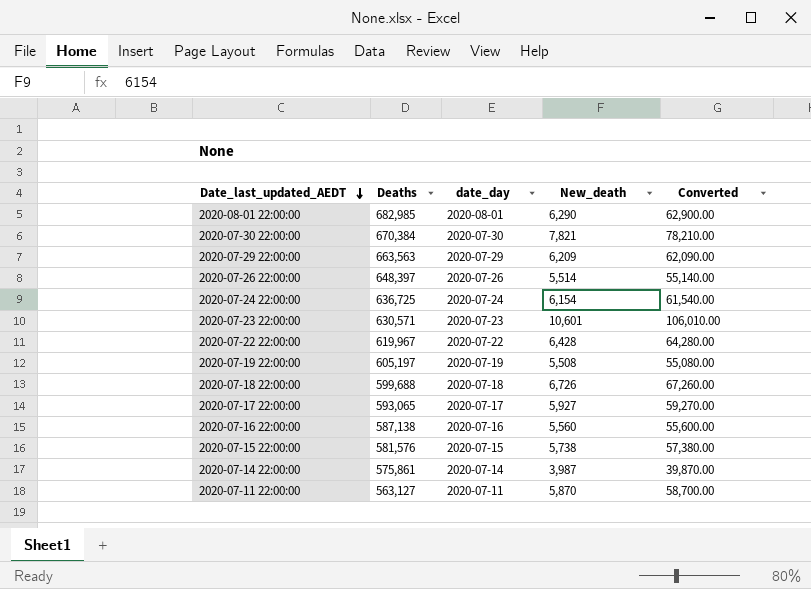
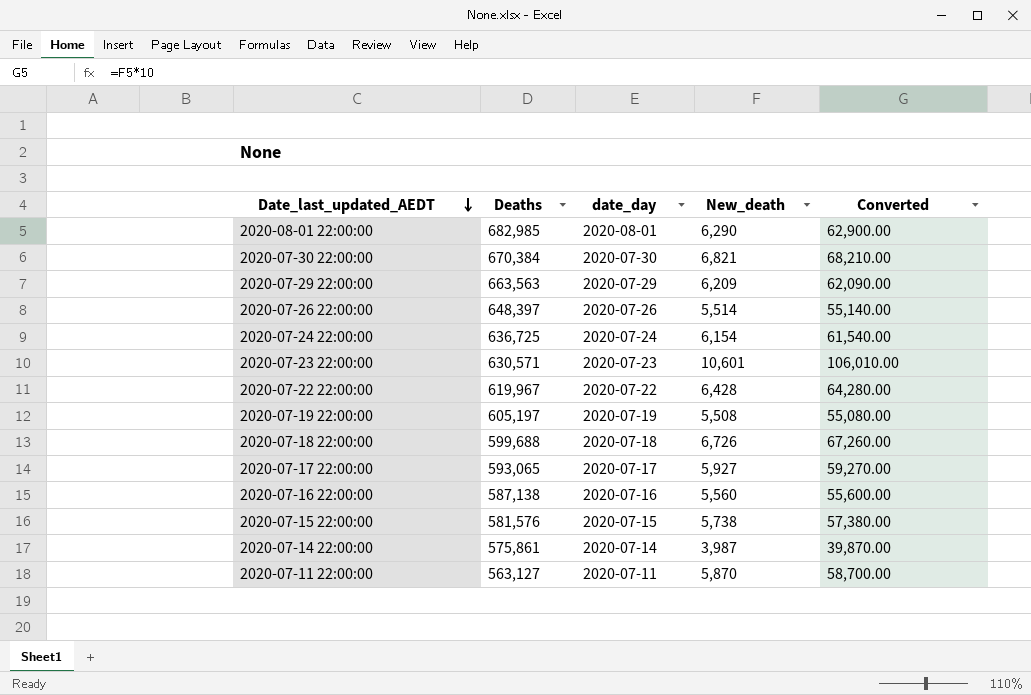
2020-07-30 22:00:00 | New_death: 7,821 -> 6,821
2020-07-30 22:00:00 | Converted: 78,210.00 -> 68,210.00

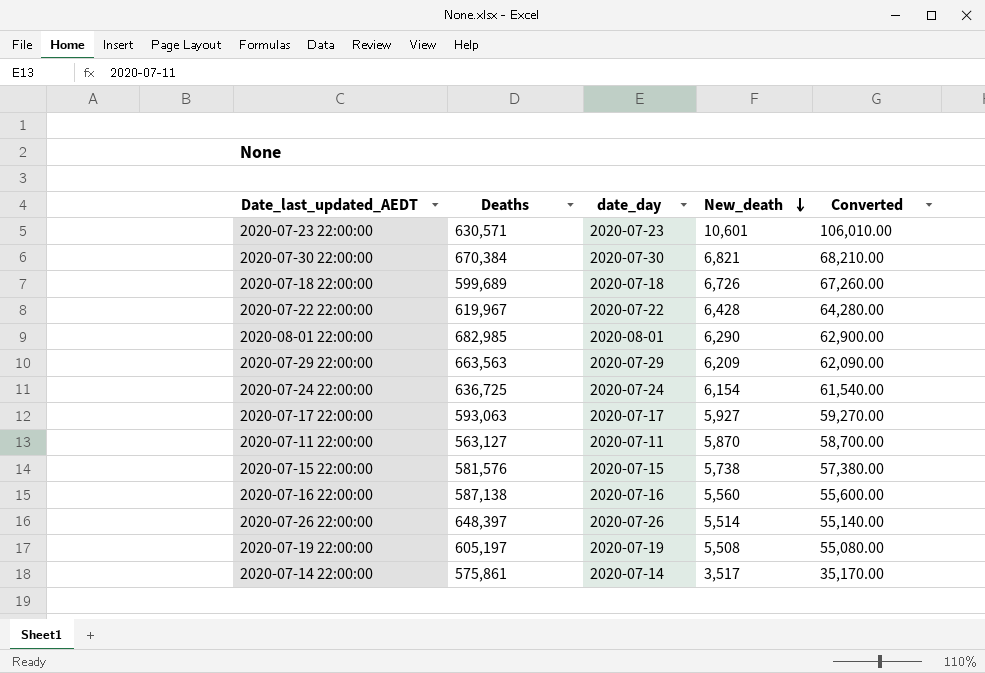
row order: Date_last_updated_AEDT descending -> New_death descending
2020-07-18 22:00:00 | Deaths: 599,688 -> 599,689
2020-07-17 22:00:00 | Deaths: 593,065 -> 593,063
2020-07-14 22:00:00 | New_death: 3,987 -> 3,517
2020-07-14 22:00:00 | Converted: 39,870.00 -> 35,170.00

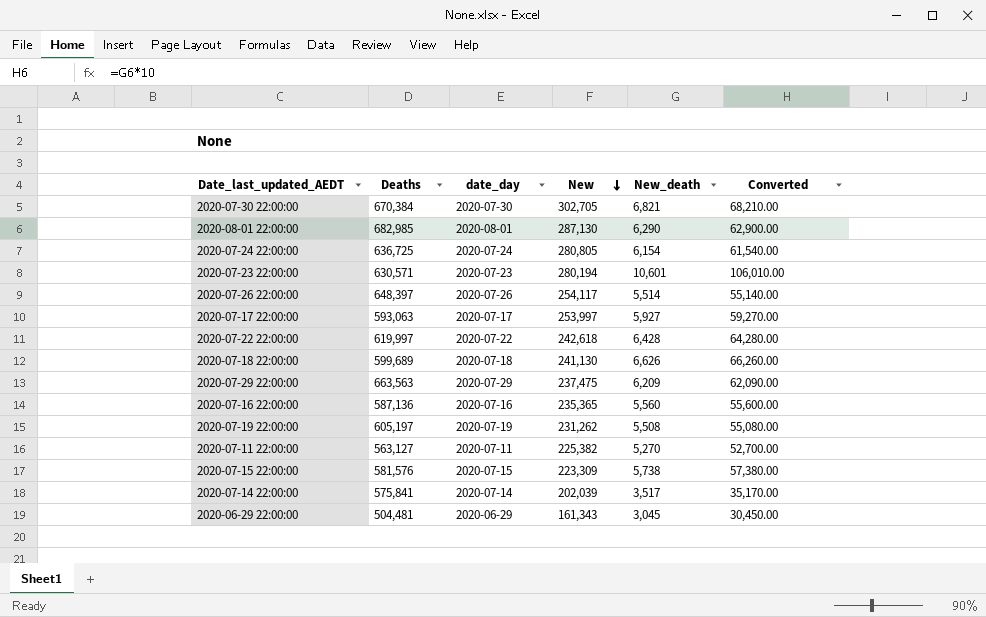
row order: New_death descending -> New descending
column New | position: none -> 4
2020-07-22 22:00:00 | Deaths: 619,967 -> 619,997
2020-07-18 22:00:00 | New_death: 6,726 -> 6,626
2020-07-18 22:00:00 | Converted: 67,260.00 -> 66,260.00
2020-07-16 22:00:00 | Deaths: 587,138 -> 587,136
2020-07-11 22:00:00 | New_death: 5,870 -> 5,270
2020-07-11 22:00:00 | Converted: 58,700.00 -> 52,700.00
2020-07-14 22:00:00 | Deaths: 575,861 -> 575,841
row 2020-06-29 22:00:00: none -> 504,481 | 2020-06-29 | 161,343 | 3,045 | 30,450.00

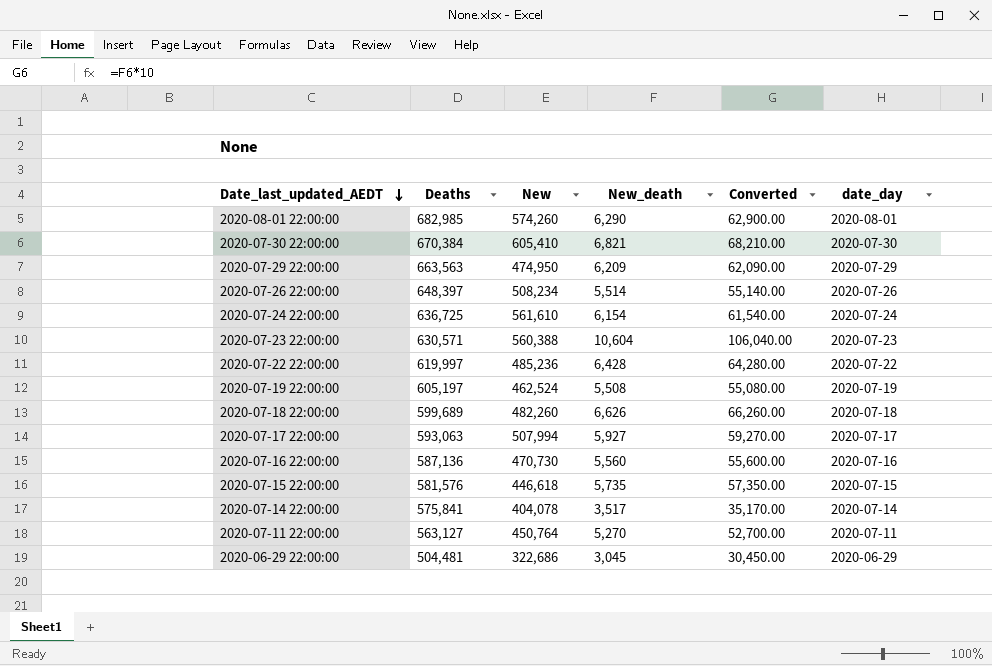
row order: New descending -> Date_last_updated_AEDT descending
column date_day | position: 3 -> 6
2020-08-01 22:00:00 | New: 287,130 -> 574,260
2020-07-30 22:00:00 | New: 302,705 -> 605,410
2020-07-29 22:00:00 | New: 237,475 -> 474,950
2020-07-26 22:00:00 | New: 254,117 -> 508,234
2020-07-24 22:00:00 | New: 280,805 -> 561,610
2020-07-23 22:00:00 | New: 280,194 -> 560,388
2020-07-23 22:00:00 | New_death: 10,601 -> 10,604
2020-07-23 22:00:00 | Converted: 106,010.00 -> 106,040.00
2020-07-22 22:00:00 | New: 242,618 -> 485,236
2020-07-19 22:00:00 | New: 231,262 -> 462,524
2020-07-18 22:00:00 | New: 241,130 -> 482,260
2020-07-17 22:00:00 | New: 253,997 -> 507,994
2020-07-16 22:00:00 | New: 235,365 -> 470,730
2020-07-15 22:00:00 | New: 223,309 -> 446,618
2020-07-15 22:00:00 | New_death: 5,738 -> 5,735
2020-07-15 22:00:00 | Converted: 57,380.00 -> 57,350.00
2020-07-14 22:00:00 | New: 202,039 -> 404,078
2020-07-11 22:00:00 | New: 225,382 -> 450,764
2020-06-29 22:00:00 | New: 161,343 -> 322,686

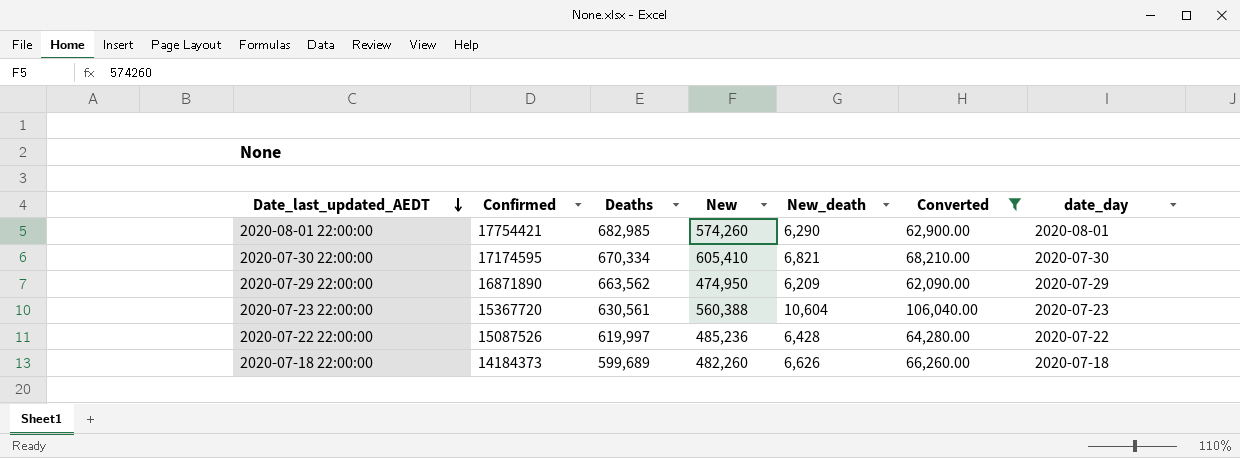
filter: none -> Converted >= 62,090.00
column Confirmed | position: none -> 2
2020-07-30 22:00:00 | Deaths: 670,384 -> 670,334
2020-07-29 22:00:00 | Deaths: 663,563 -> 663,562
2020-07-23 22:00:00 | Deaths: 630,571 -> 630,561

